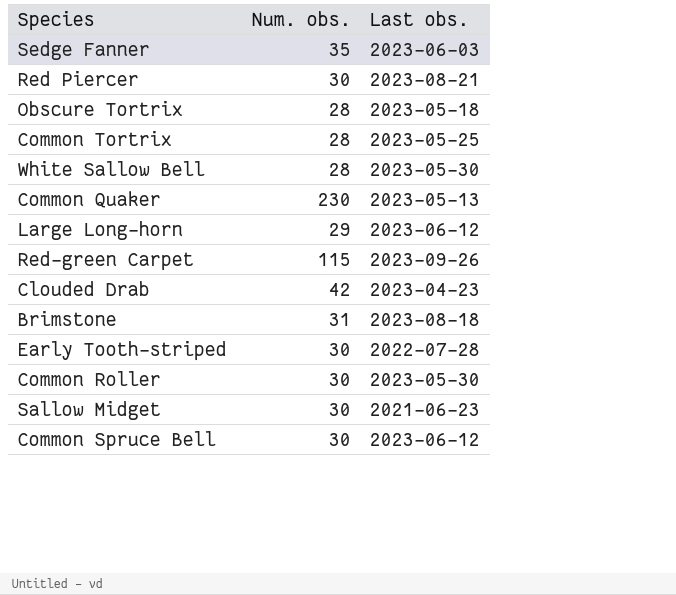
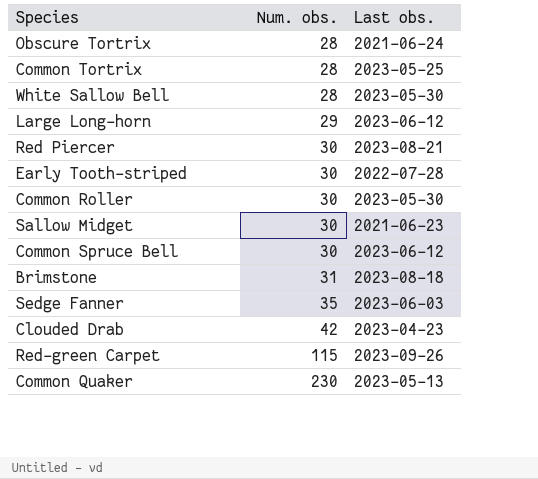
row order: none -> Num. obs. ascending
Obscure Tortrix | Last obs.: 2023-05-18 -> 2021-06-24

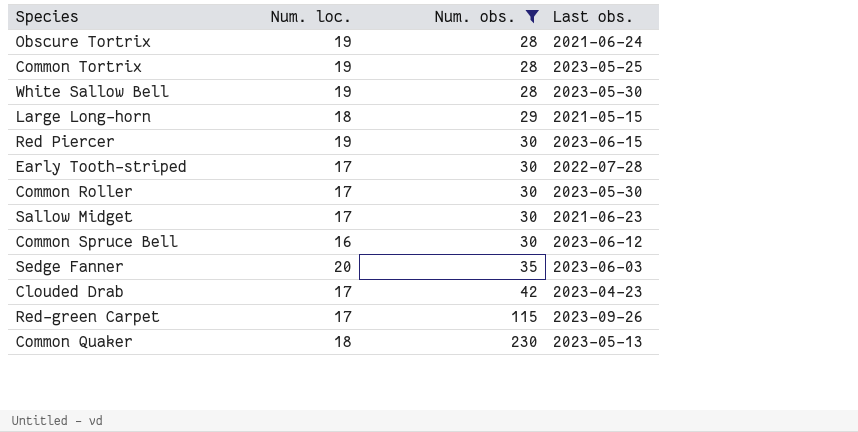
filter: none -> Num. obs. != 31
column Num. loc. | position: none -> 2
Large Long-horn | Last obs.: 2023-06-12 -> 2021-05-15
Red Piercer | Last obs.: 2023-08-21 -> 2023-06-15

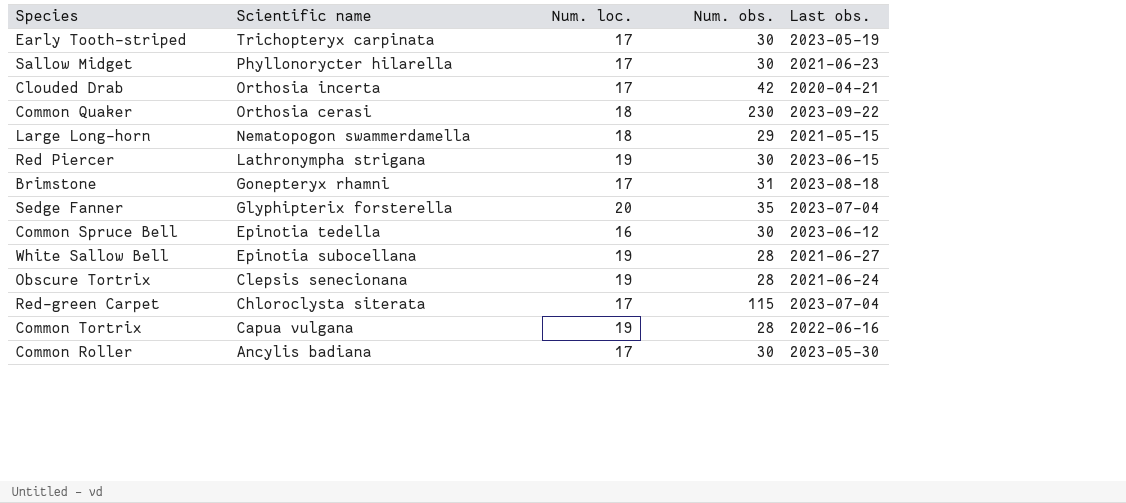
filter: Num. obs. != 31 -> none
row order: Num. obs. ascending -> Scientific name descending
column Scientific name | position: none -> 2
Early Tooth-striped | Last obs.: 2022-07-28 -> 2023-05-19
Clouded Drab | Last obs.: 2023-04-23 -> 2020-04-21
Common Quaker | Last obs.: 2023-05-13 -> 2023-09-22
Sedge Fanner | Last obs.: 2023-06-03 -> 2023-07-04
White Sallow Bell | Last obs.: 2023-05-30 -> 2021-06-27
Red-green Carpet | Last obs.: 2023-09-26 -> 2023-07-04
Common Tortrix | Last obs.: 2023-05-25 -> 2022-06-16

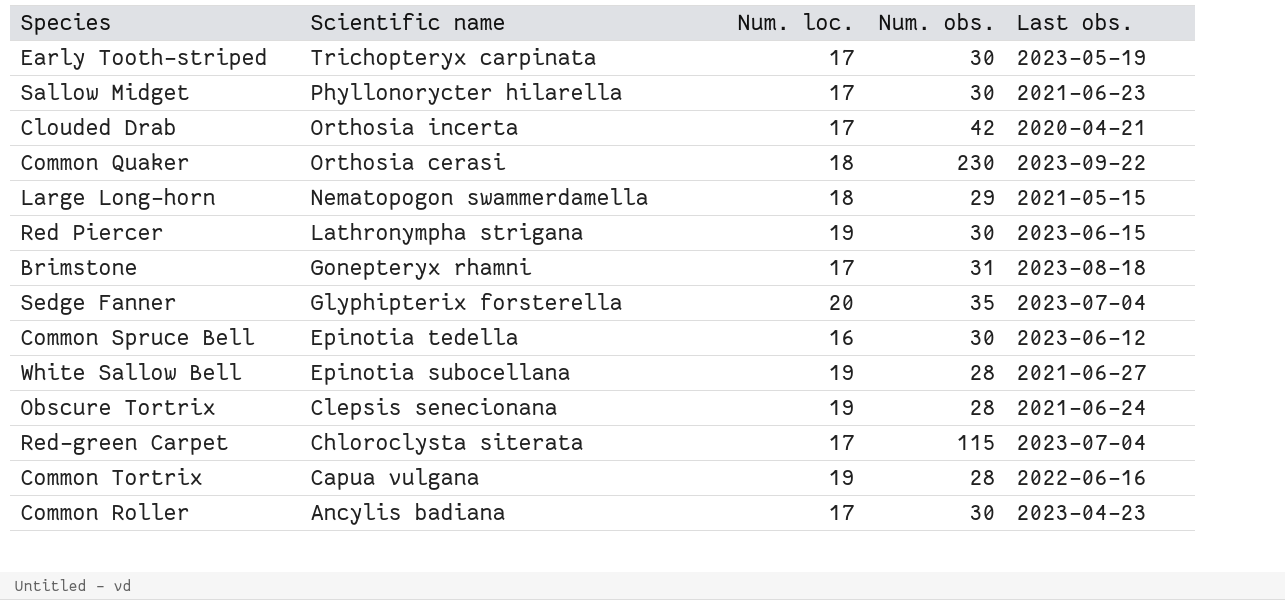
Common Roller | Last obs.: 2023-05-30 -> 2023-04-23

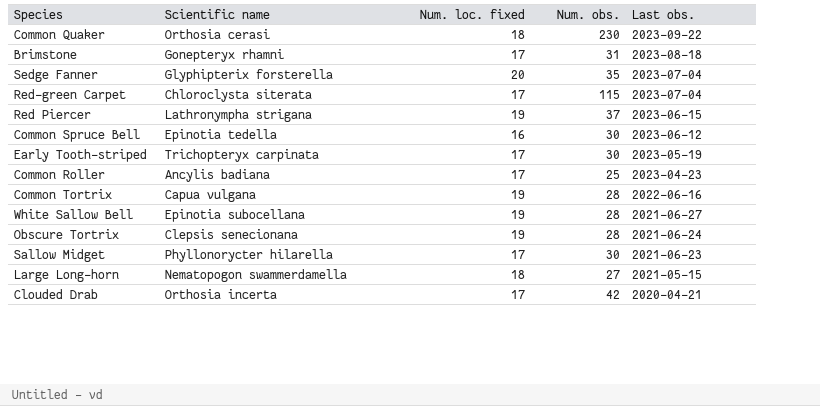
row order: Scientific name descending -> Last obs. descending
column name: Num. loc. -> Num. loc. fixed
Red Piercer | Num. obs.: 30 -> 37
Common Roller | Num. obs.: 30 -> 25
Large Long-horn | Num. obs.: 29 -> 27

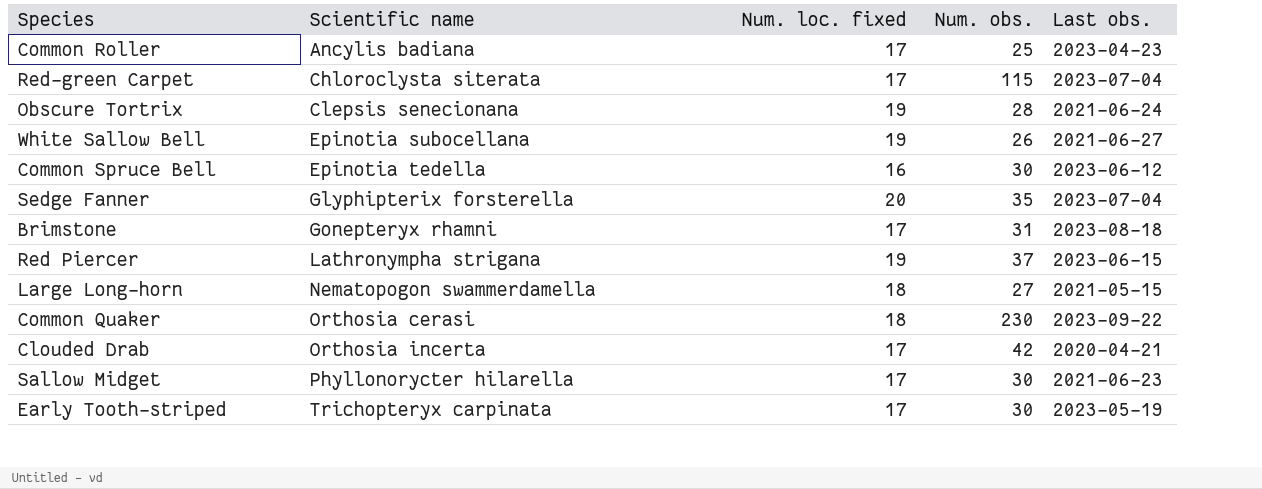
row order: Last obs. descending -> Scientific name ascending
row Common Tortrix: Capua vulgana | 19 | 28 | 2022-06-16 -> none
White Sallow Bell | Num. obs.: 28 -> 26

